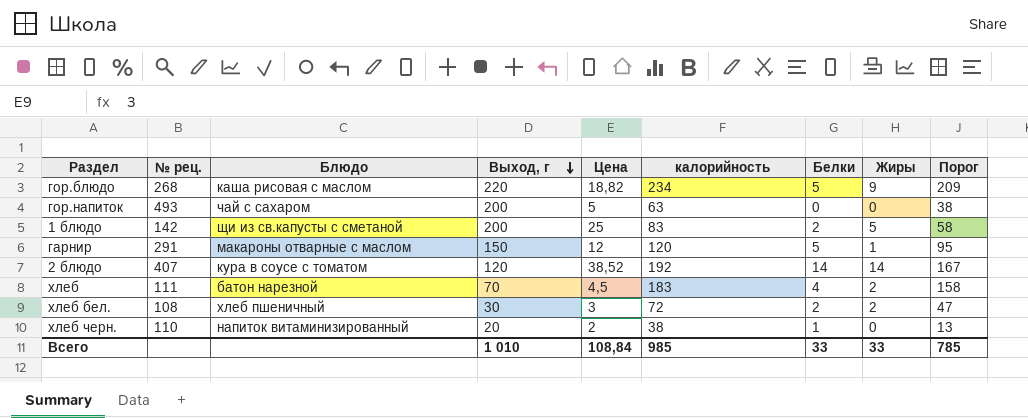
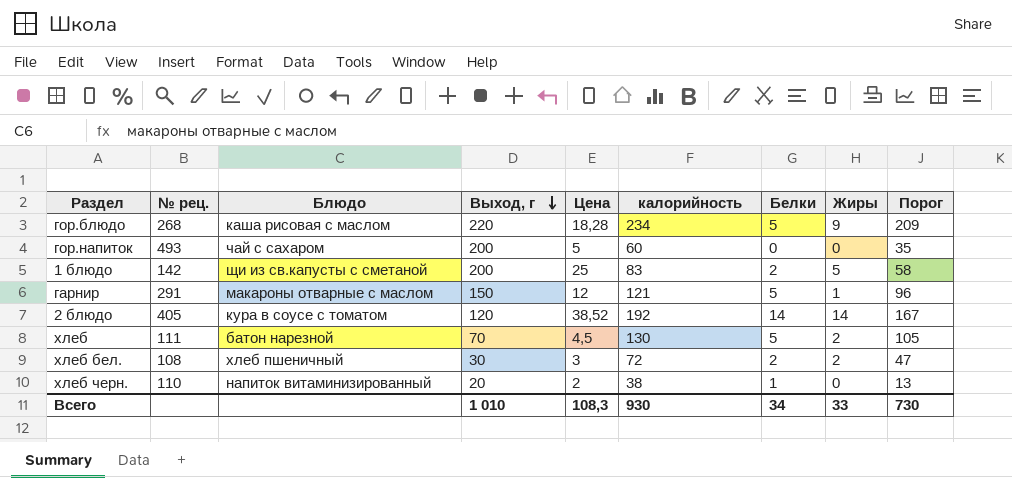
гор.блюдо | Цена: 18,82 -> 18,28
гор.напиток | калорийность: 63 -> 60
гор.напиток | Порог: 38 -> 35
гарнир | калорийность: 120 -> 121
гарнир | Порог: 95 -> 96
2 блюдо | № рец.: 407 -> 405
хлеб | калорийность: 183 -> 130
хлеб | Белки: 4 -> 5
хлеб | Порог: 158 -> 105
Всего | Цена: 108,84 -> 108,3
Всего | калорийность: 985 -> 930
Всего | Белки: 33 -> 34
Всего | Порог: 785 -> 730

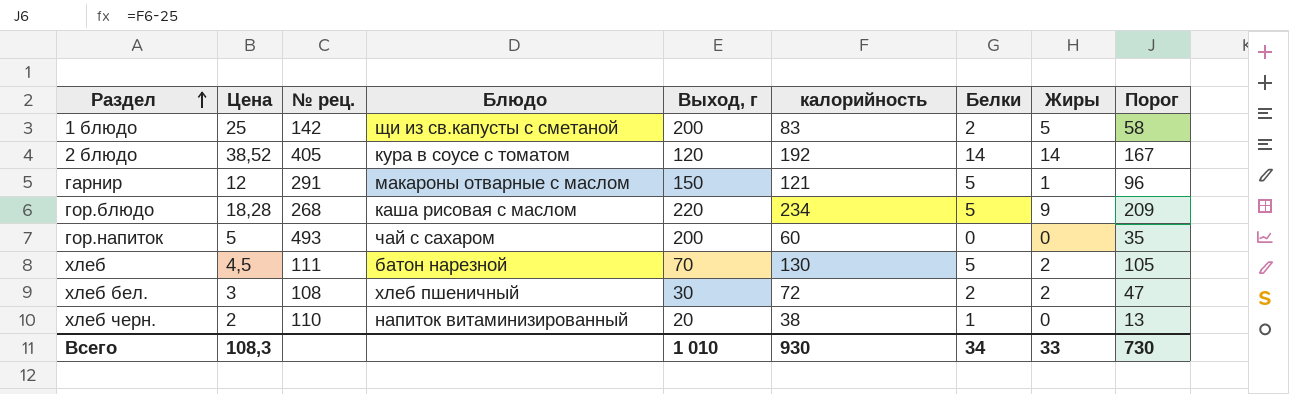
row order: Выход, г descending -> Раздел ascending
column Цена | position: 5 -> 2

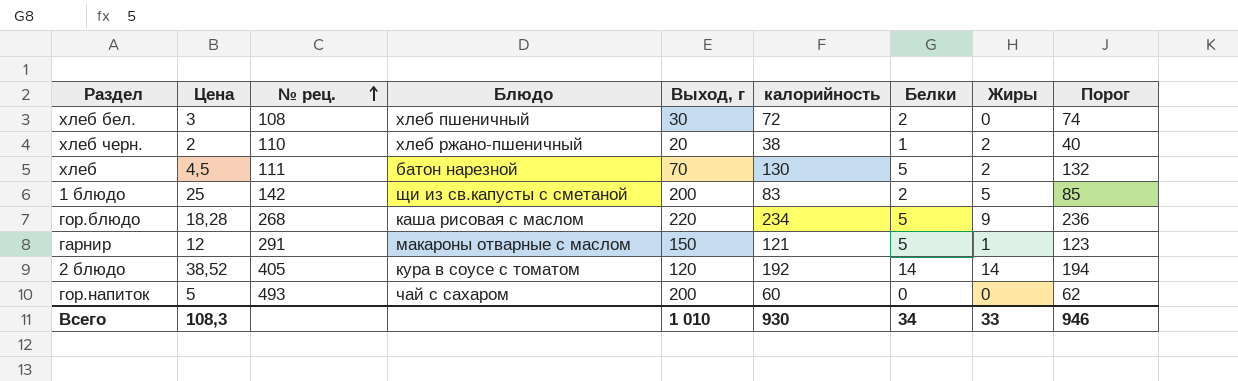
row order: Раздел ascending -> № рец. ascending
column Порог | formula: [калорийность] - 25 -> [калорийность] + 2
хлеб бел. | Жиры: 2 -> 0
хлеб черн. | Блюдо: напиток витаминизированный -> хлеб ржано-пшеничный
хлеб черн. | Жиры: 0 -> 2
Всего | Порог: 730 -> 946

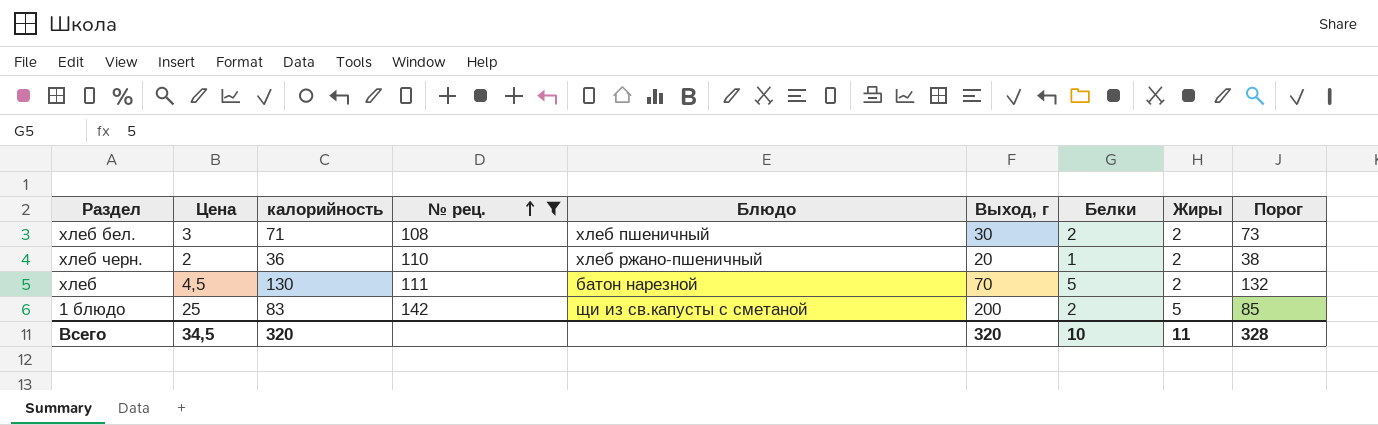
filter: none -> № рец. <= 142
column калорийность | position: 6 -> 3
хлеб бел. | калорийность: 72 -> 71
хлеб бел. | Жиры: 0 -> 2
хлеб бел. | Порог: 74 -> 73
хлеб черн. | калорийность: 38 -> 36
хлеб черн. | Порог: 40 -> 38
Всего | Цена: 108,3 -> 34,5
Всего | калорийность: 930 -> 320
Всего | Выход, г: 1 010 -> 320
Всего | Белки: 34 -> 10
Всего | Жиры: 33 -> 11
Всего | Порог: 946 -> 328

